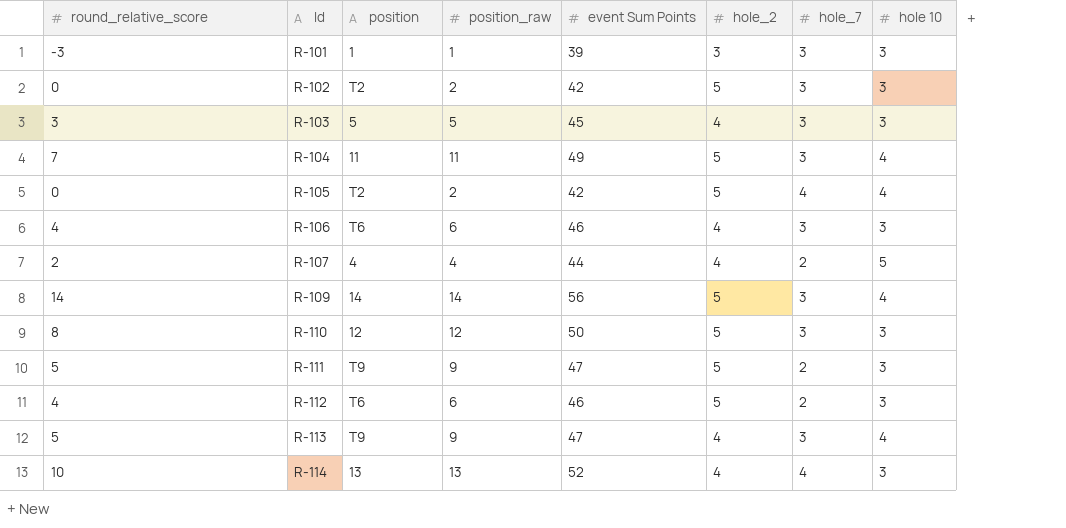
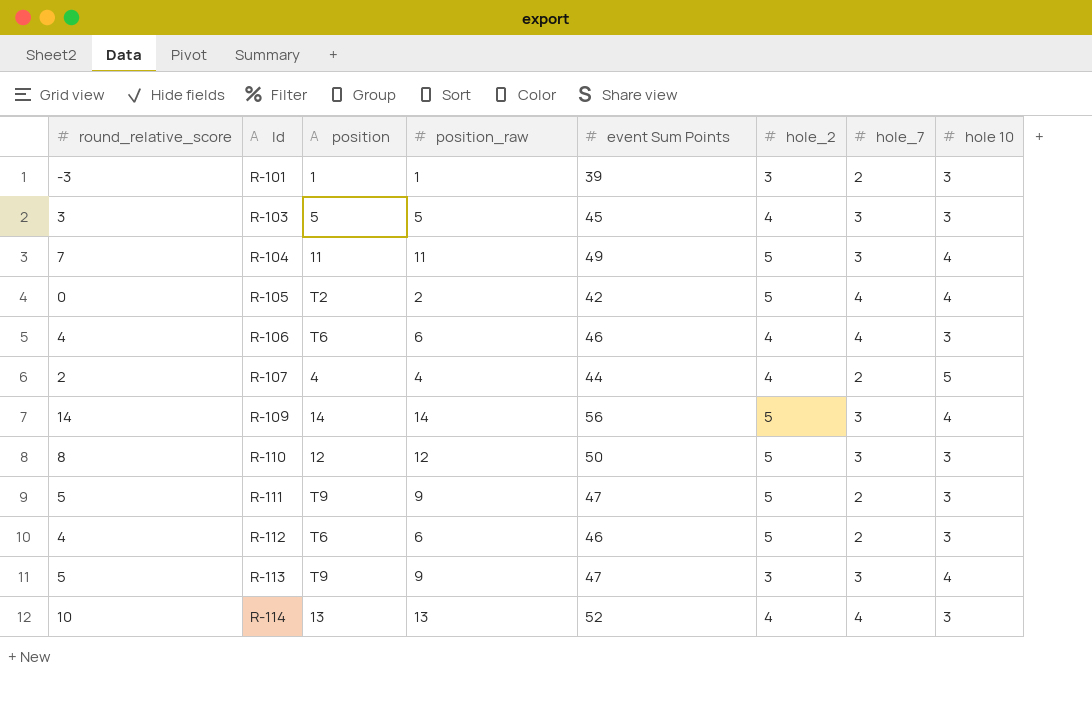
row R-102: 0 | T2 | 2 | 42 | 5 | 3 | 3 -> none
R-101 | hole_7: 3 -> 2
R-106 | hole_7: 3 -> 4
R-113 | hole_2: 4 -> 3

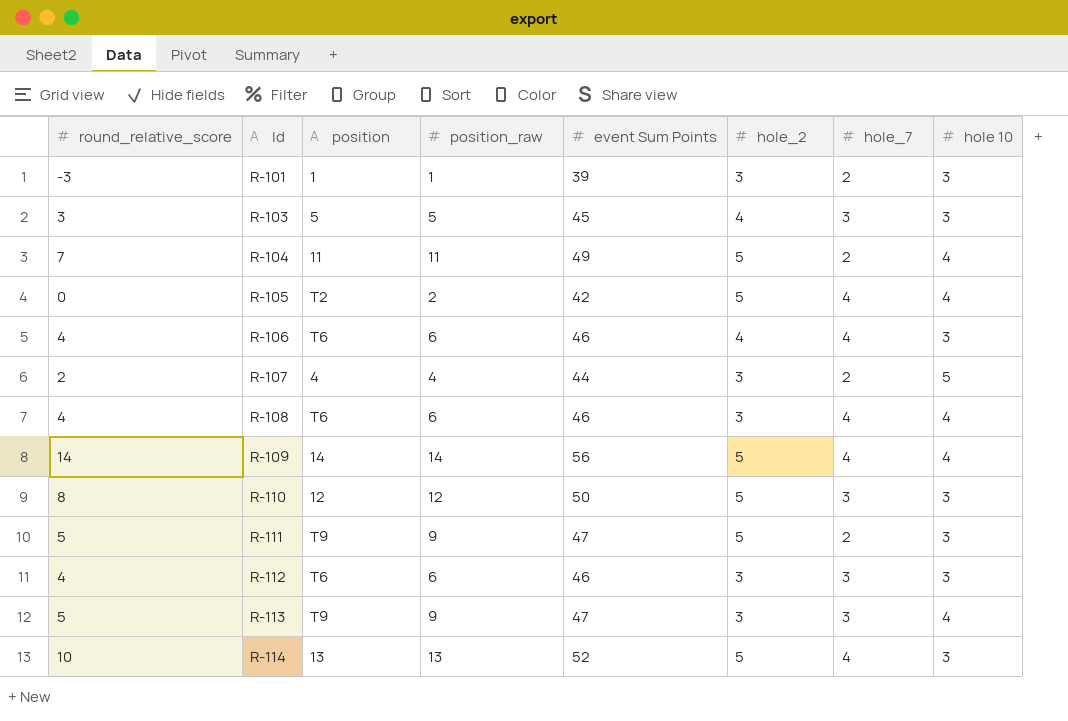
R-104 | hole_7: 3 -> 2
R-107 | hole_2: 4 -> 3
row R-108: none -> 4 | T6 | 6 | 46 | 3 | 4 | 4
R-109 | hole_7: 3 -> 4
R-112 | hole_2: 5 -> 3
R-112 | hole_7: 2 -> 3
R-114 | hole_2: 4 -> 5

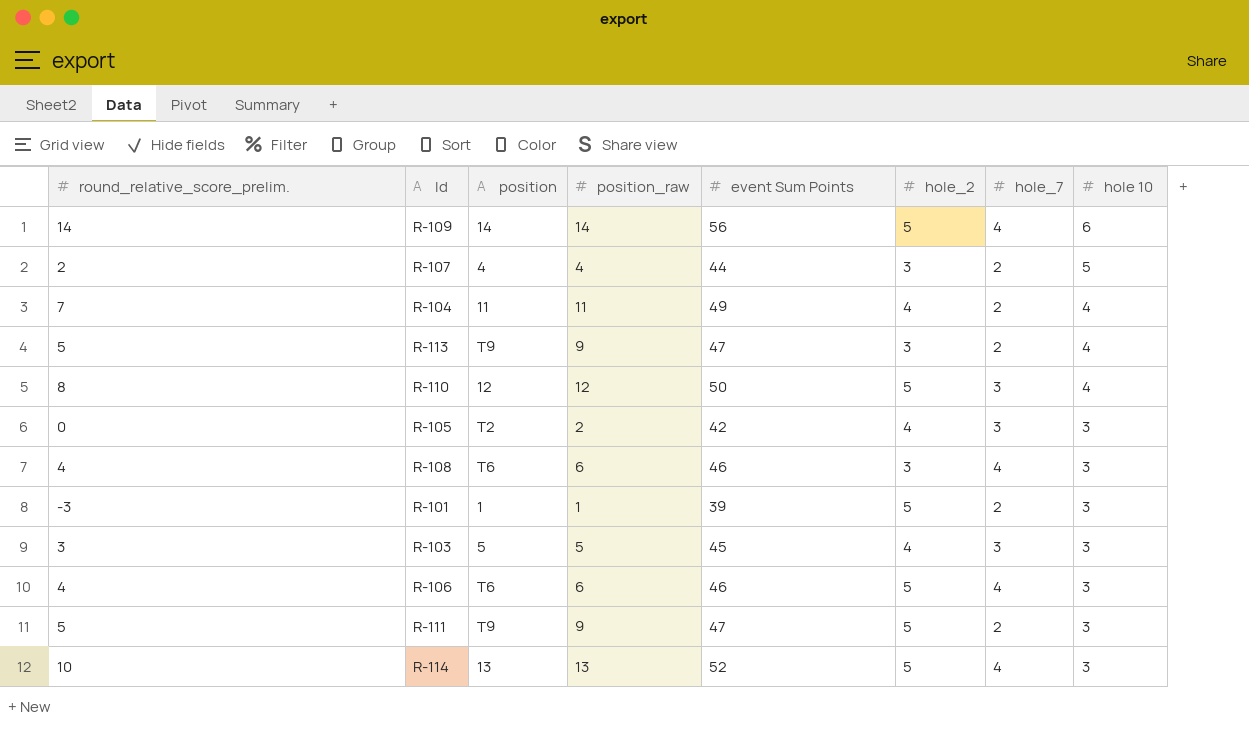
row order: Id ascending -> hole 10 descending
column name: round_relative_score -> round_relative_score_prelim.
row R-112: 4 | T6 | 6 | 46 | 3 | 3 | 3 -> none
R-109 | hole 10: 4 -> 6
R-104 | hole_2: 5 -> 4
R-113 | hole_7: 3 -> 2
R-110 | hole 10: 3 -> 4
R-105 | hole_2: 5 -> 4
R-105 | hole_7: 4 -> 3
R-105 | hole 10: 4 -> 3
R-108 | hole 10: 4 -> 3
R-101 | hole_2: 3 -> 5
R-106 | hole_2: 4 -> 5

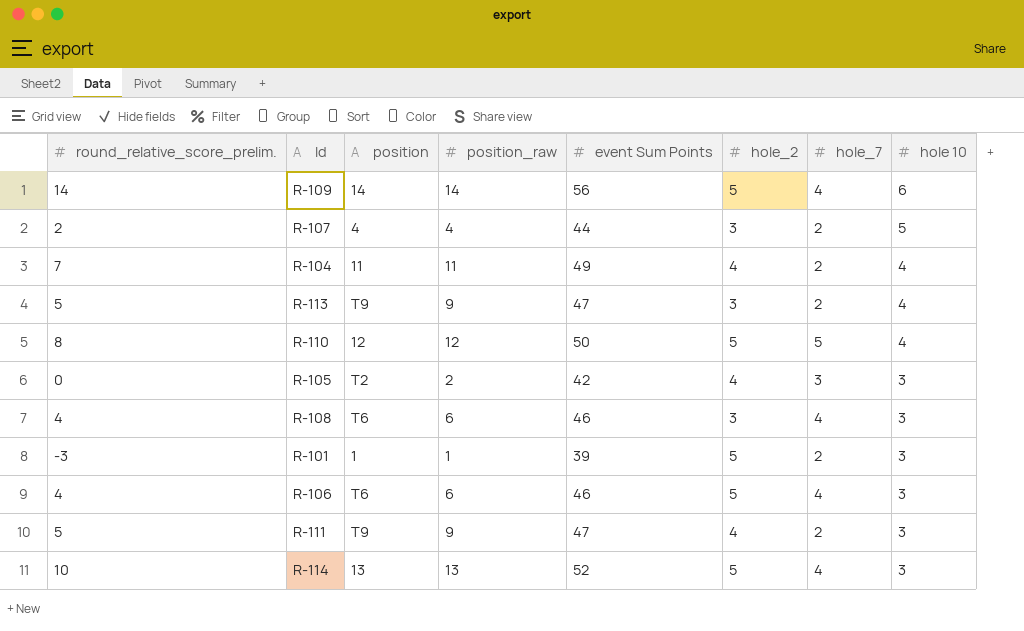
row R-103: 3 | 5 | 5 | 45 | 4 | 3 | 3 -> none
R-110 | hole_7: 3 -> 5
R-111 | hole_2: 5 -> 4

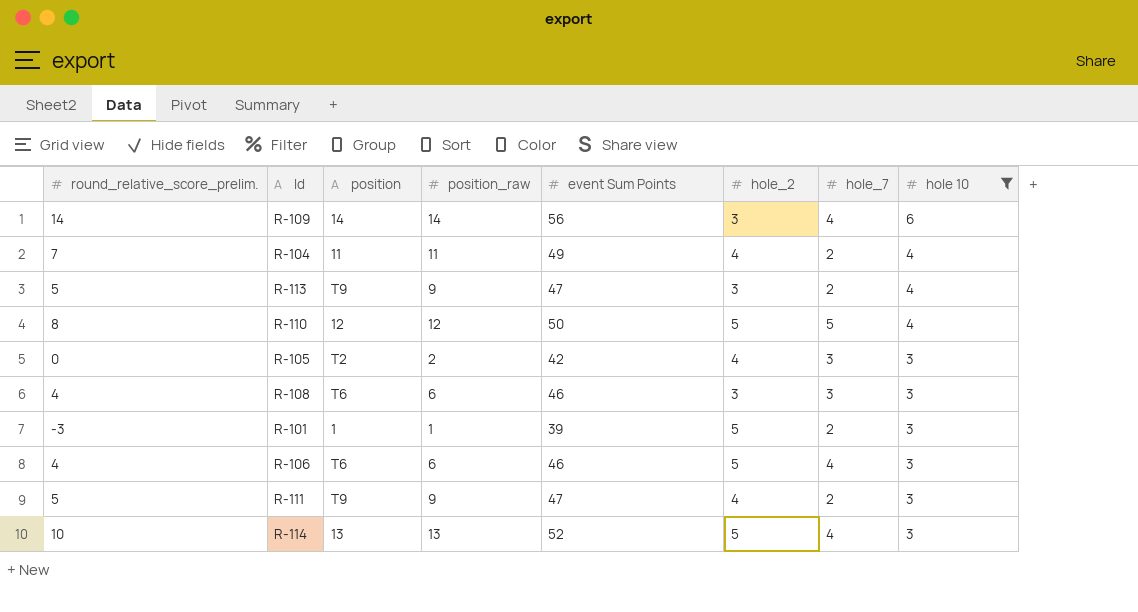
filter: none -> hole 10 != 5
R-109 | hole_2: 5 -> 3
R-108 | hole_7: 4 -> 3

